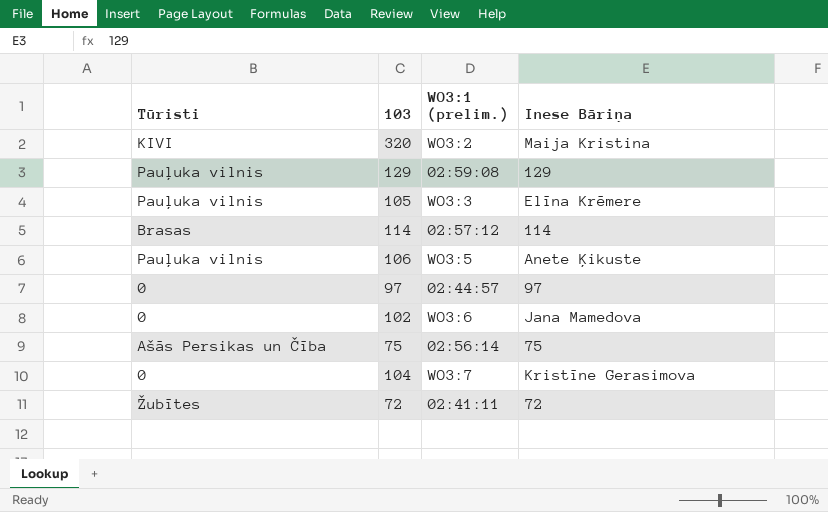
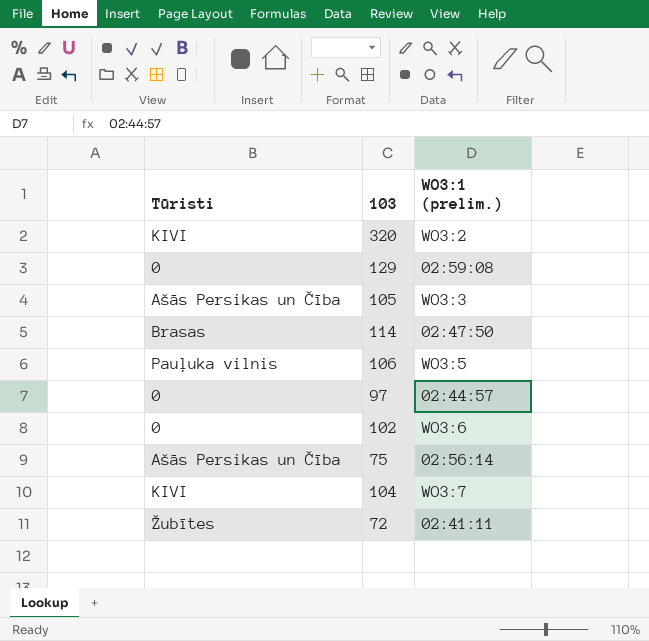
column Inese Bāriņa | position: 4 -> none
129 | Tūristi: Pauļuka vilnis -> 0
105 | Tūristi: Pauļuka vilnis -> Ašās Persikas un Čība
114 | WO3:1 (prelim.): 02:57:12 -> 02:47:50
104 | Tūristi: 0 -> KIVI

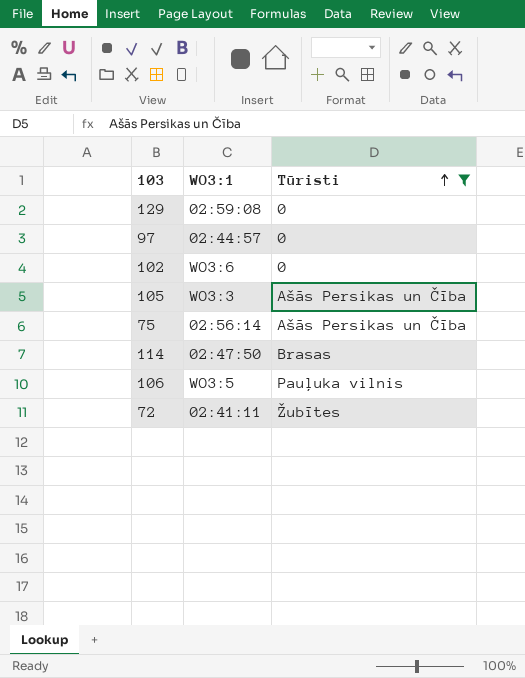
filter: none -> Tūristi != KIVI
row order: none -> Tūristi ascending
column name: WO3:1 (prelim.) -> WO3:1
column Tūristi | position: 1 -> 3

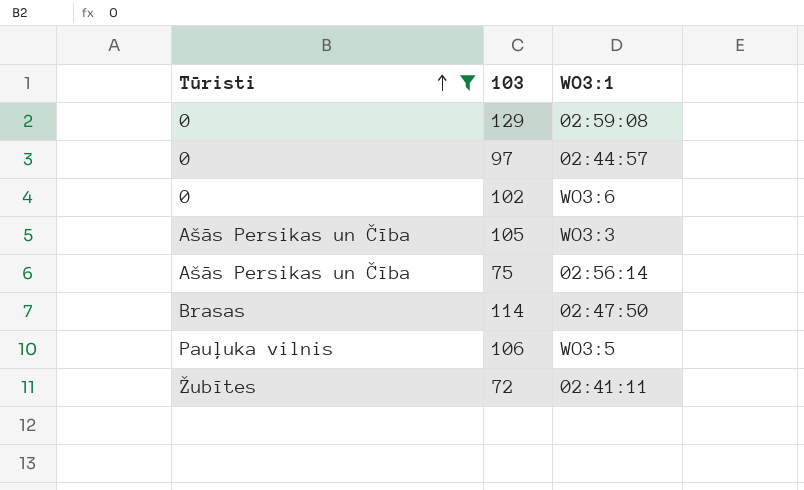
column Tūristi | position: 3 -> 1

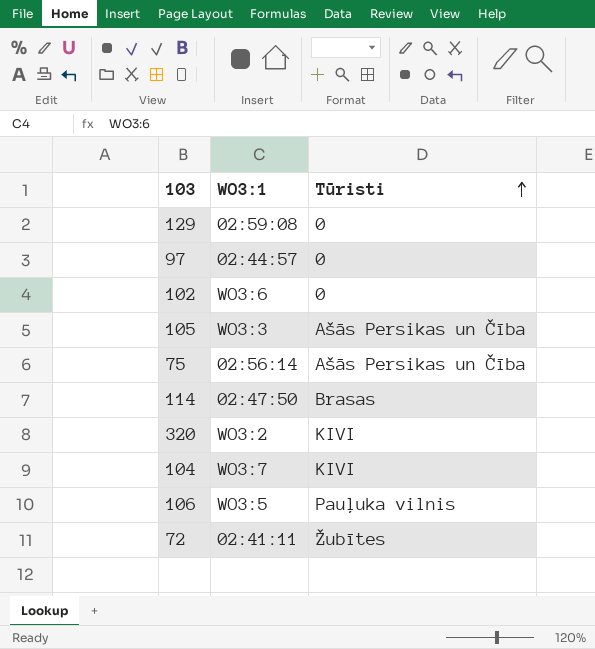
filter: Tūristi != KIVI -> none
column Tūristi | position: 1 -> 3

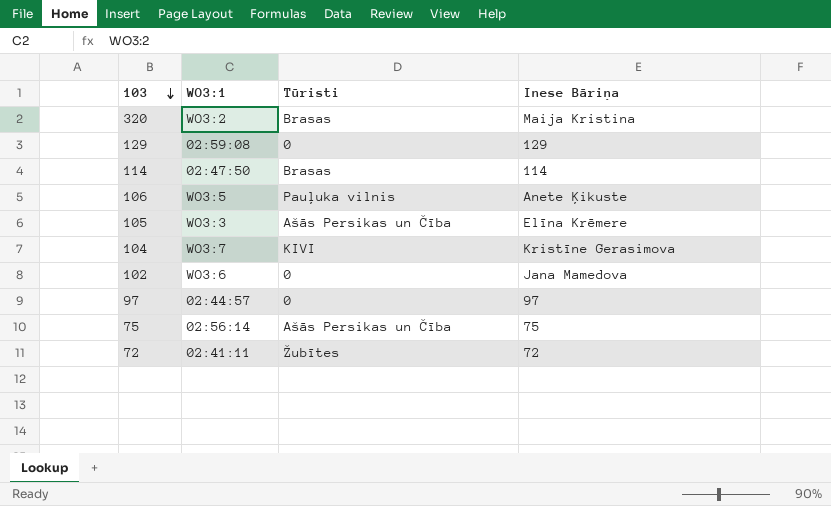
row order: Tūristi ascending -> 103 descending
column Inese Bāriņa | position: none -> 4
320 | Tūristi: KIVI -> Brasas

